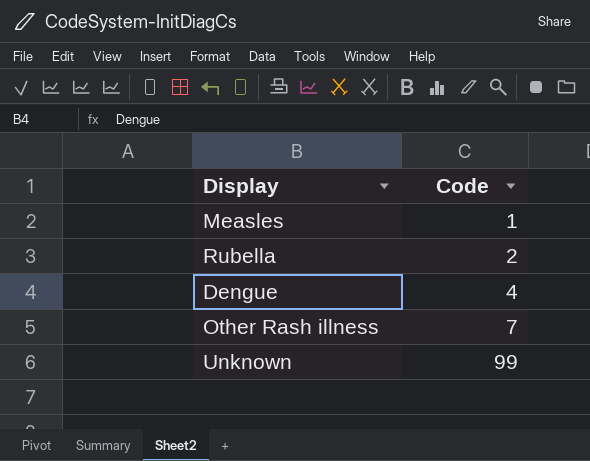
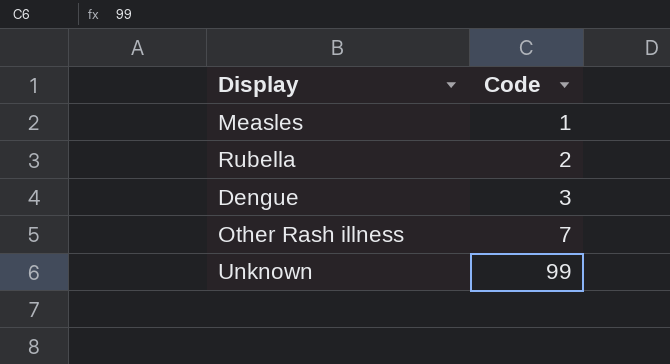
Dengue | Code: 4 -> 3

